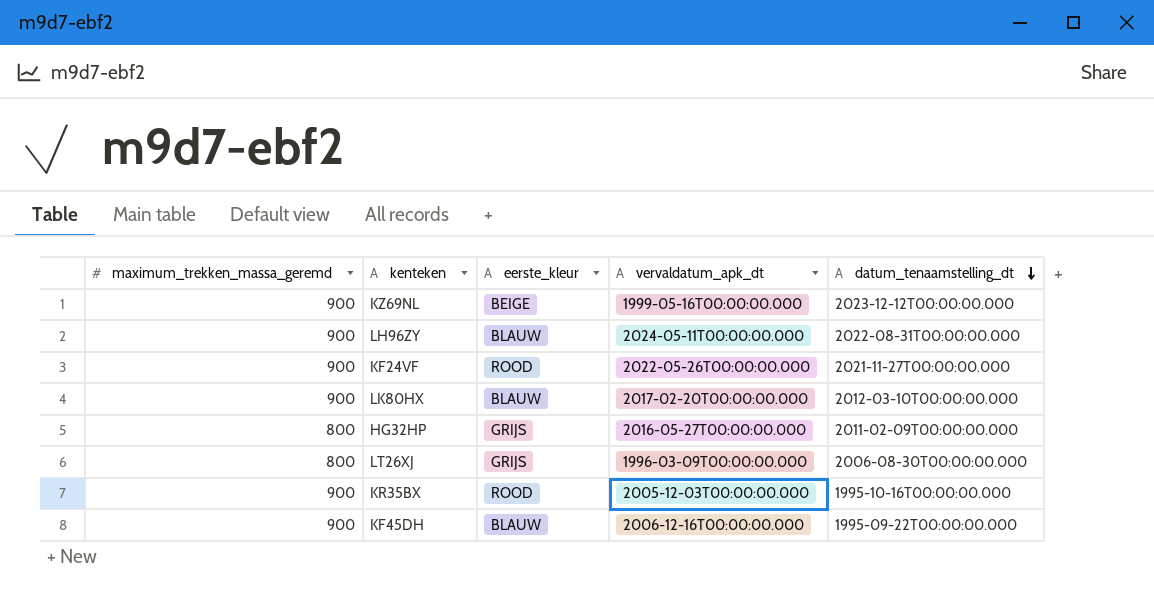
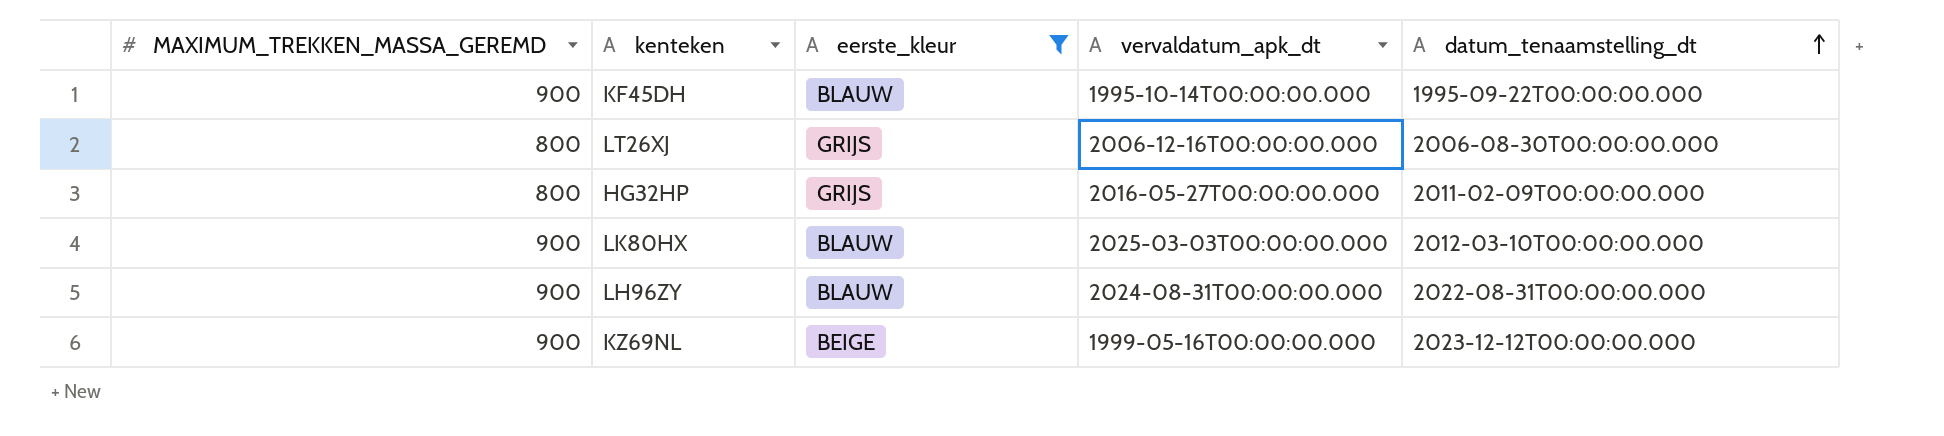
filter: none -> eerste_kleur != ROOD
row order: datum_tenaamstelling_dt descending -> datum_tenaamstelling_dt ascending
column name: maximum_trekken_massa_geremd -> MAXIMUM_TREKKEN_MASSA_GEREMD
KF45DH | vervaldatum_apk_dt: 2006-12-16T00:00:00.000 -> 1995-10-14T00:00:00.000
LT26XJ | vervaldatum_apk_dt: 1996-03-09T00:00:00.000 -> 2006-12-16T00:00:00.000
LK80HX | vervaldatum_apk_dt: 2017-02-20T00:00:00.000 -> 2025-03-03T00:00:00.000
LH96ZY | vervaldatum_apk_dt: 2024-05-11T00:00:00.000 -> 2024-08-31T00:00:00.000

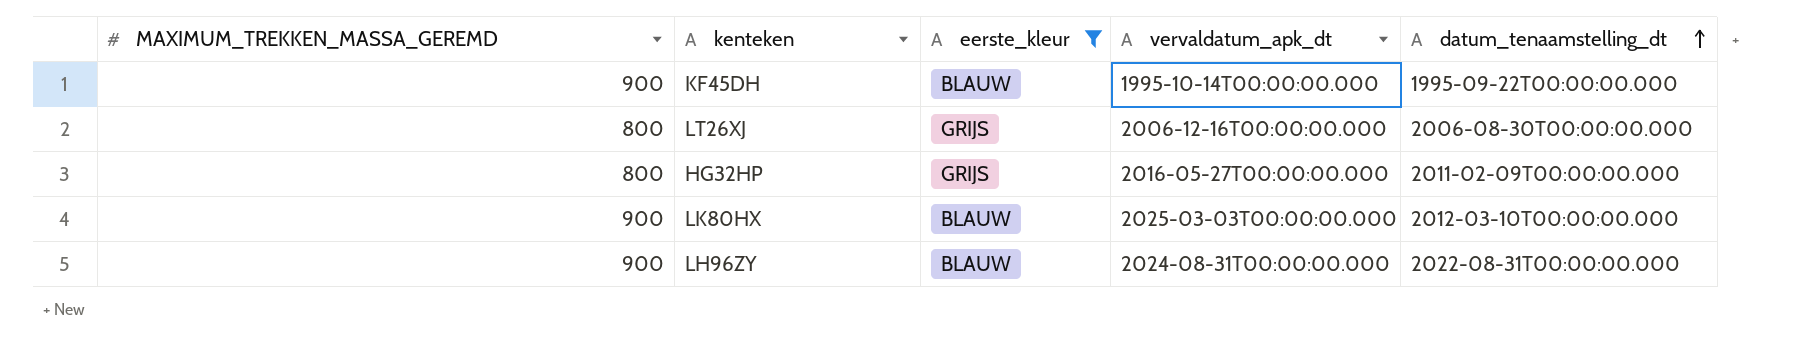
row KZ69NL: 900 | BEIGE | 1999-05-16T00:00:00.000 | 2023-12-12T00:00:00.000 -> none

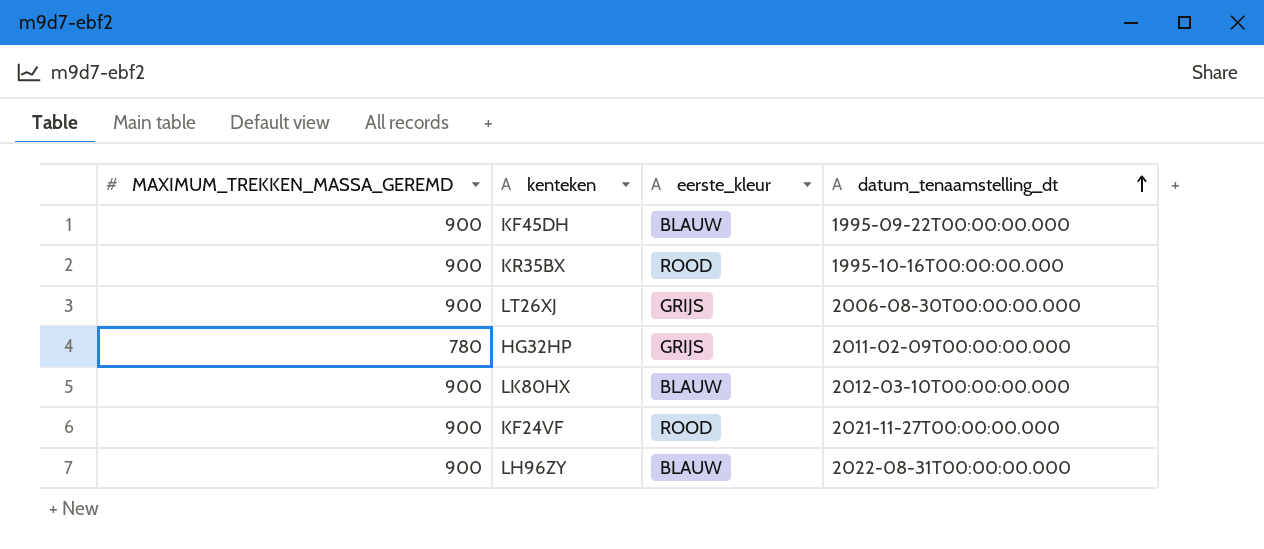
filter: eerste_kleur != ROOD -> none
column vervaldatum_apk_dt | position: 4 -> none
LT26XJ | MAXIMUM_TREKKEN_MASSA_GEREMD: 800 -> 900
HG32HP | MAXIMUM_TREKKEN_MASSA_GEREMD: 800 -> 780

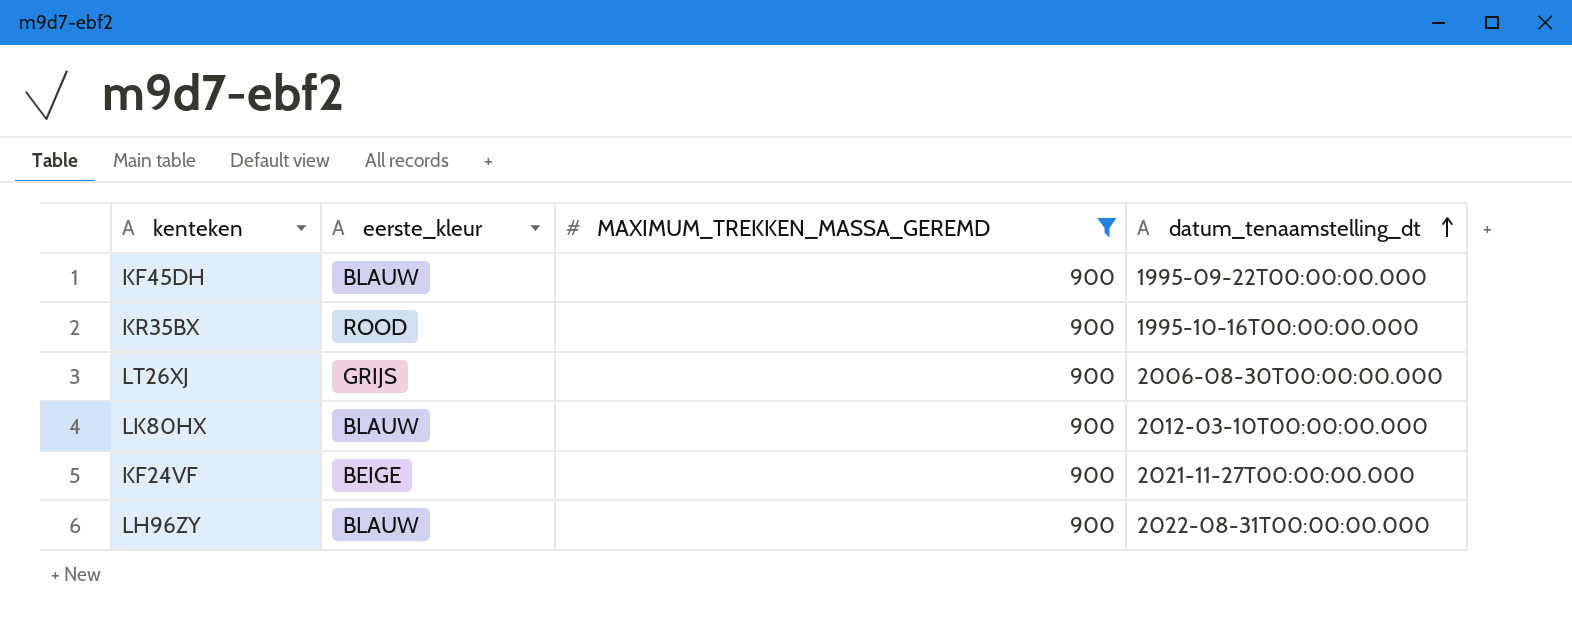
filter: none -> MAXIMUM_TREKKEN_MASSA_GEREMD = 900
column MAXIMUM_TREKKEN_MASSA_GEREMD | position: 1 -> 3
KF24VF | eerste_kleur: ROOD -> BEIGE

